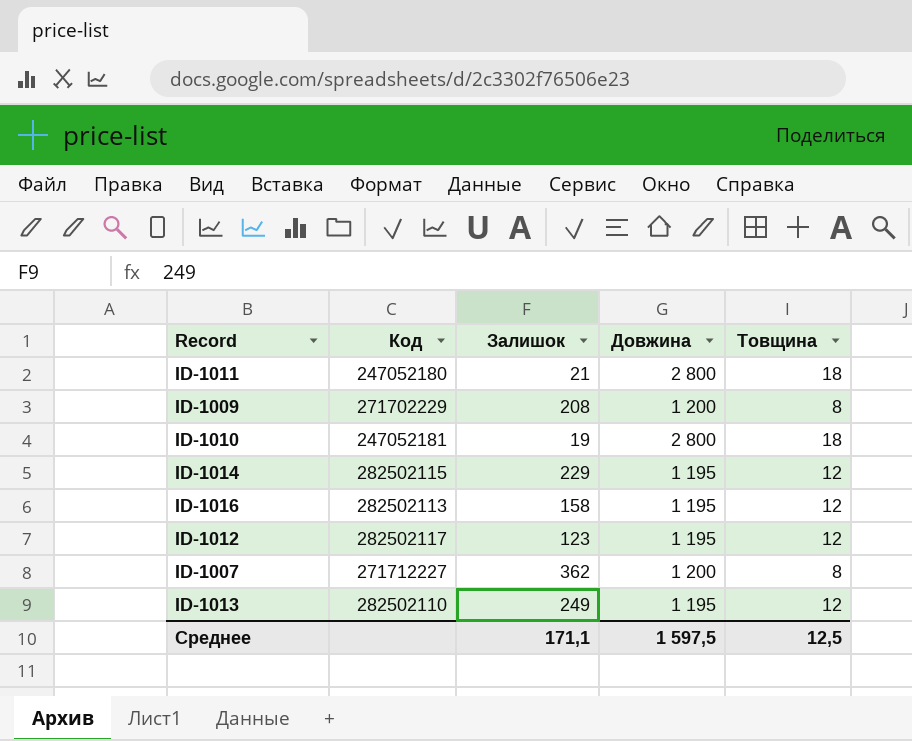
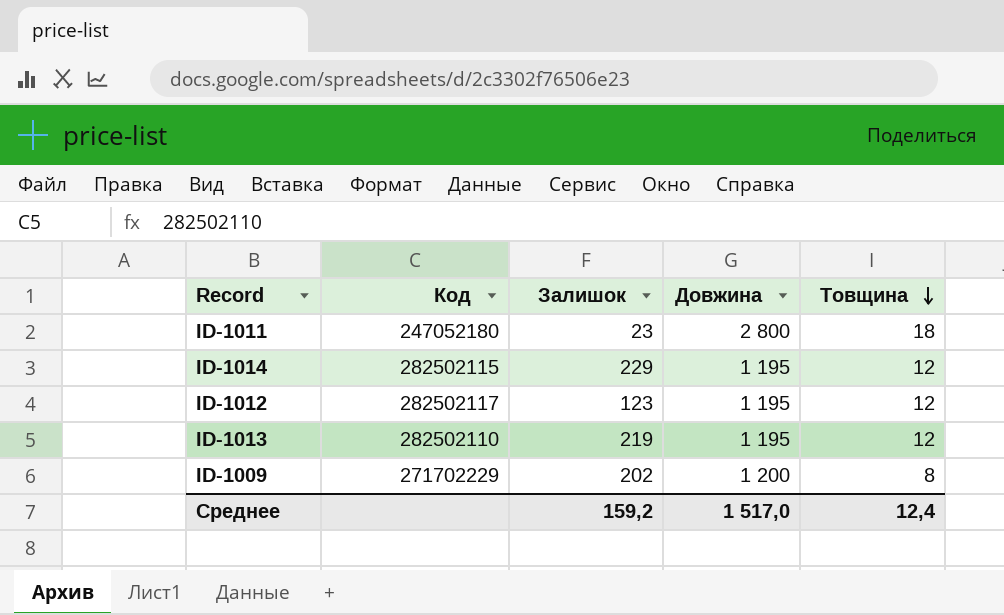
row order: none -> Товщина descending
row ID-1010: 247052181 | 19 | 2 800 | 18 -> none
row ID-1016: 282502113 | 158 | 1 195 | 12 -> none
row ID-1007: 271712227 | 362 | 1 200 | 8 -> none
ID-1011 | Залишок: 21 -> 23
ID-1013 | Залишок: 249 -> 219
ID-1009 | Залишок: 208 -> 202
Среднее | Залишок: 171,1 -> 159,2
Среднее | Довжина: 1 597,5 -> 1 517,0
Среднее | Товщина: 12,5 -> 12,4

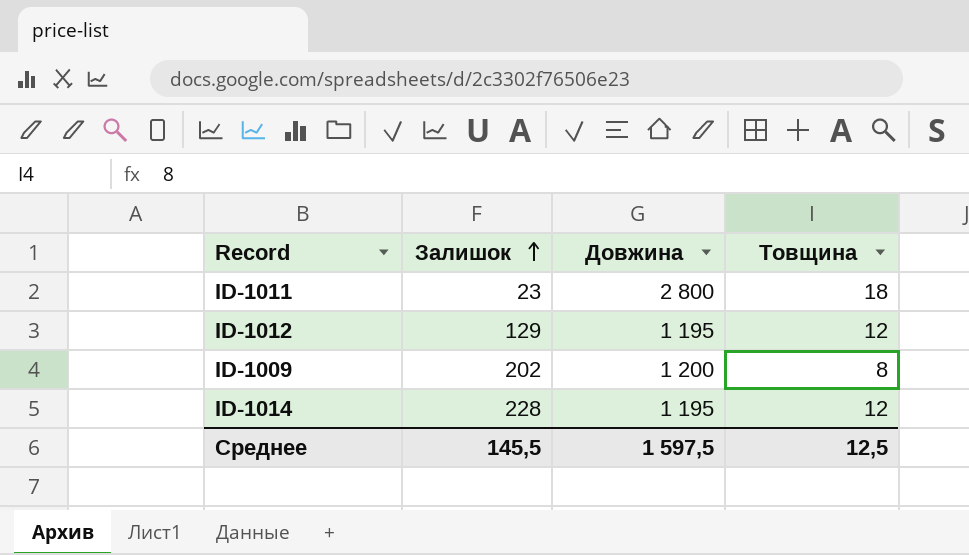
row order: Товщина descending -> Залишок ascending
column Код | position: 2 -> none
row ID-1013: 282502110 | 219 | 1 195 | 12 -> none
ID-1012 | Залишок: 123 -> 129
ID-1014 | Залишок: 229 -> 228
Среднее | Залишок: 159,2 -> 145,5
Среднее | Довжина: 1 517,0 -> 1 597,5
Среднее | Товщина: 12,4 -> 12,5

